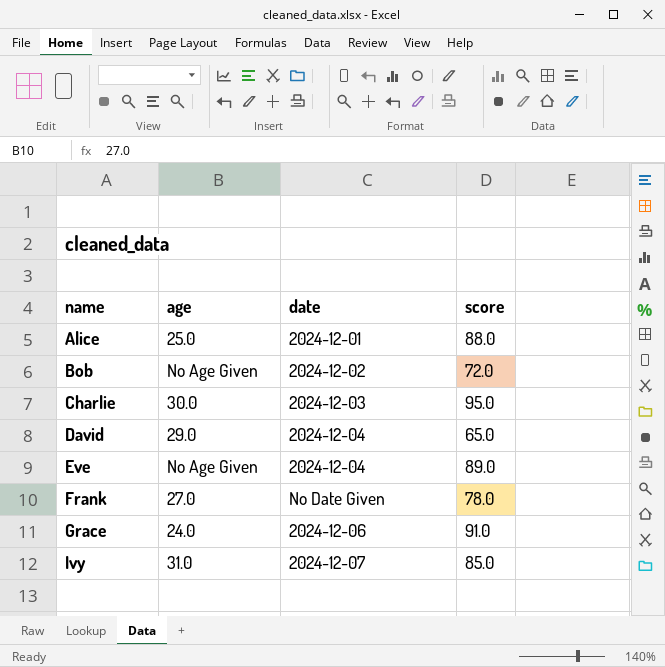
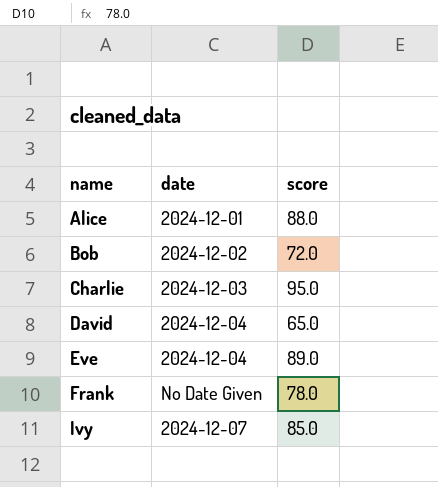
column age | position: 2 -> none
row Grace: 24.0 | 2024-12-06 | 91.0 -> none

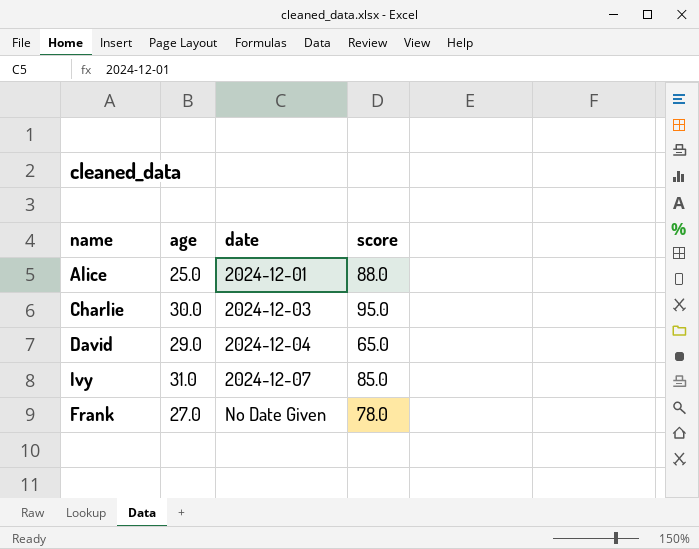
row order: name ascending -> date ascending
column age | position: none -> 2
row Bob: 2024-12-02 | 72.0 -> none
row Eve: 2024-12-04 | 89.0 -> none

